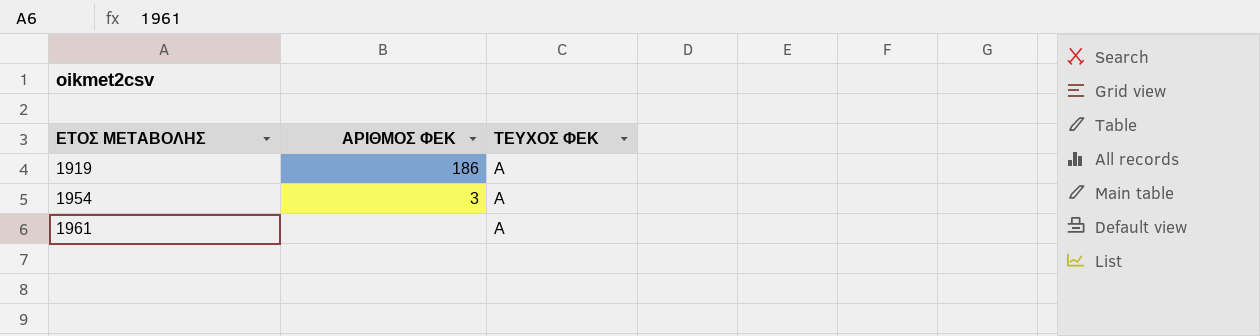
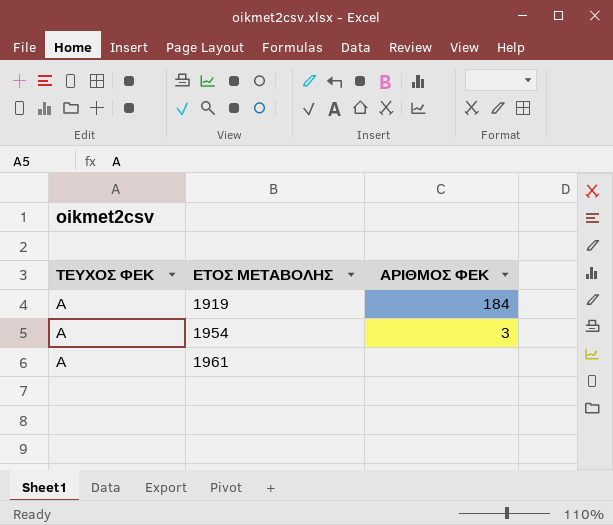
column ΤΕΥΧΟΣ ΦΕΚ | position: 3 -> 1
1919 | ΑΡΙΘΜΟΣ ΦΕΚ: 186 -> 184

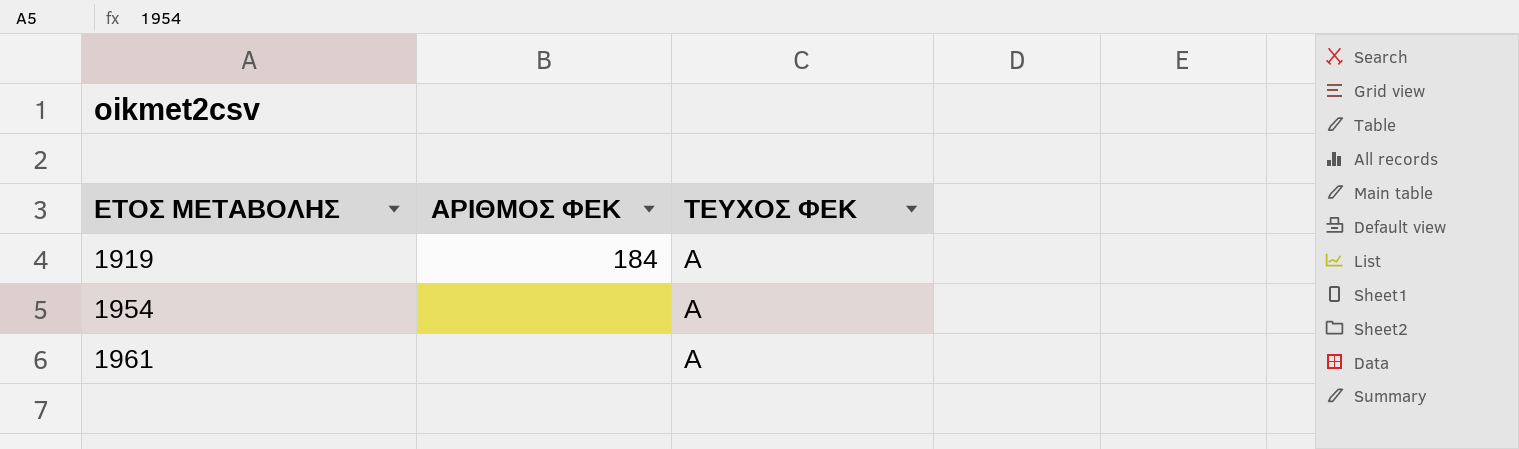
column ΤΕΥΧΟΣ ΦΕΚ | position: 1 -> 3
1954 | ΑΡΙΘΜΟΣ ΦΕΚ: 3 -> none

